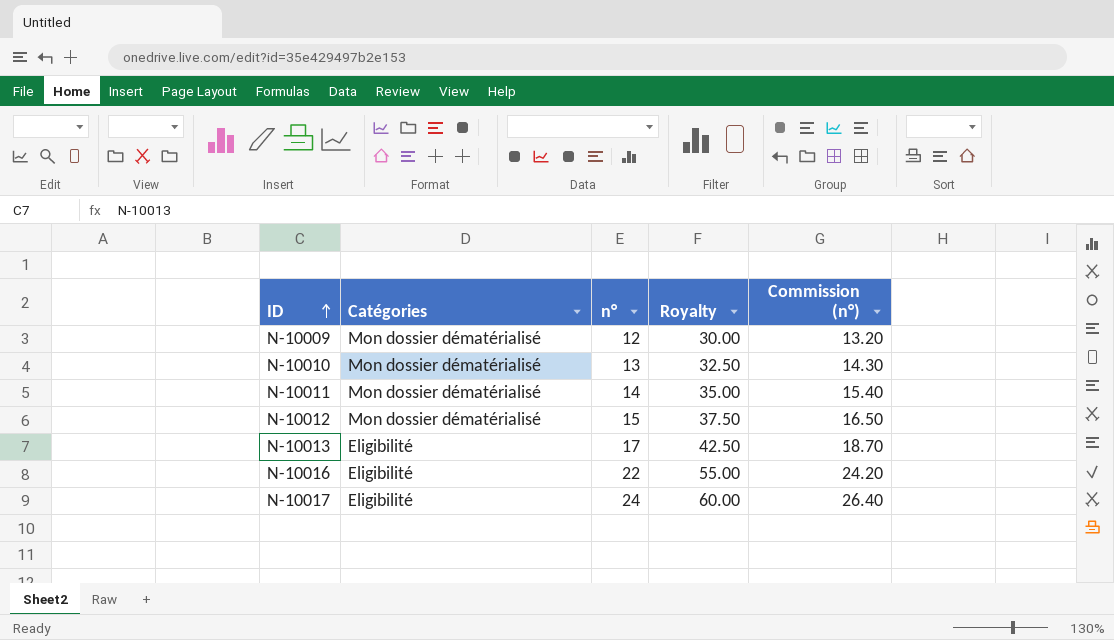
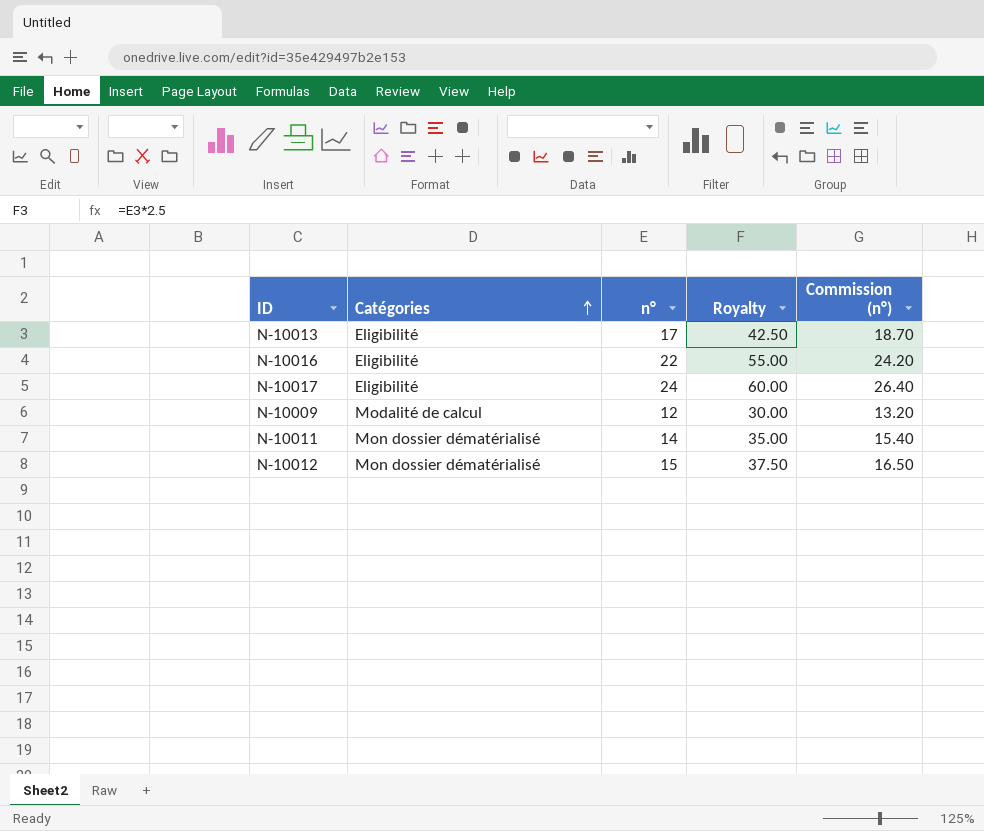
row order: ID ascending -> Catégories ascending
row N-10010: Mon dossier dématérialisé | 13 | 32.50 | 14.30 -> none
N-10009 | Catégories: Mon dossier dématérialisé -> Modalité de calcul

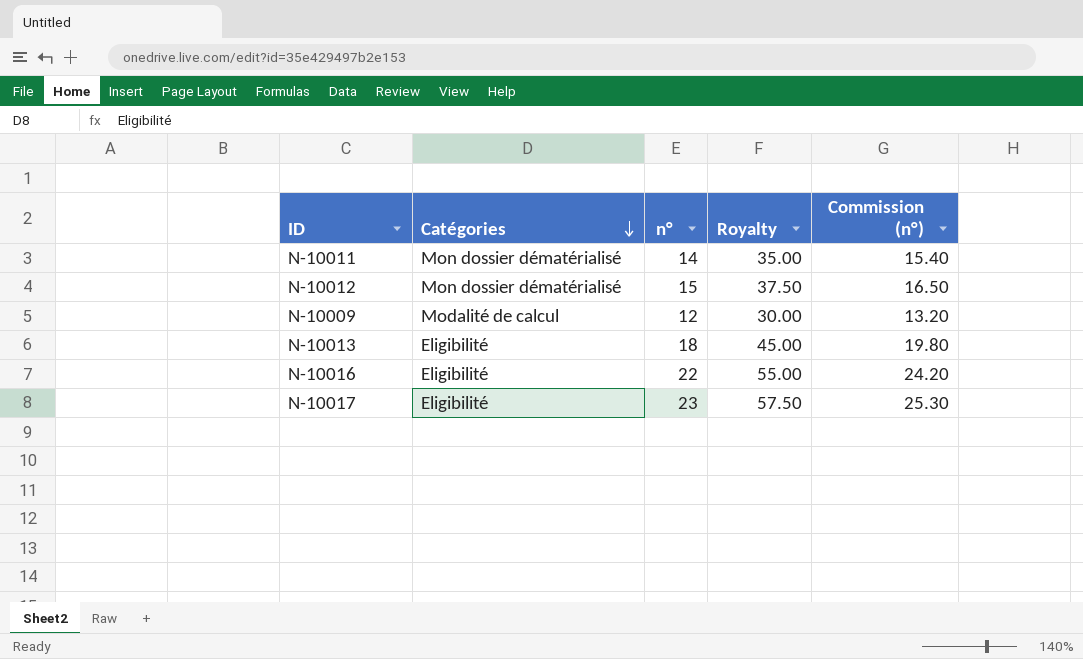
row order: Catégories ascending -> Catégories descending
N-10013 | n°: 17 -> 18
N-10013 | Royalty: 42.50 -> 45.00
N-10013 | Commission (n°): 18.70 -> 19.80
N-10017 | n°: 24 -> 23
N-10017 | Royalty: 60.00 -> 57.50
N-10017 | Commission (n°): 26.40 -> 25.30

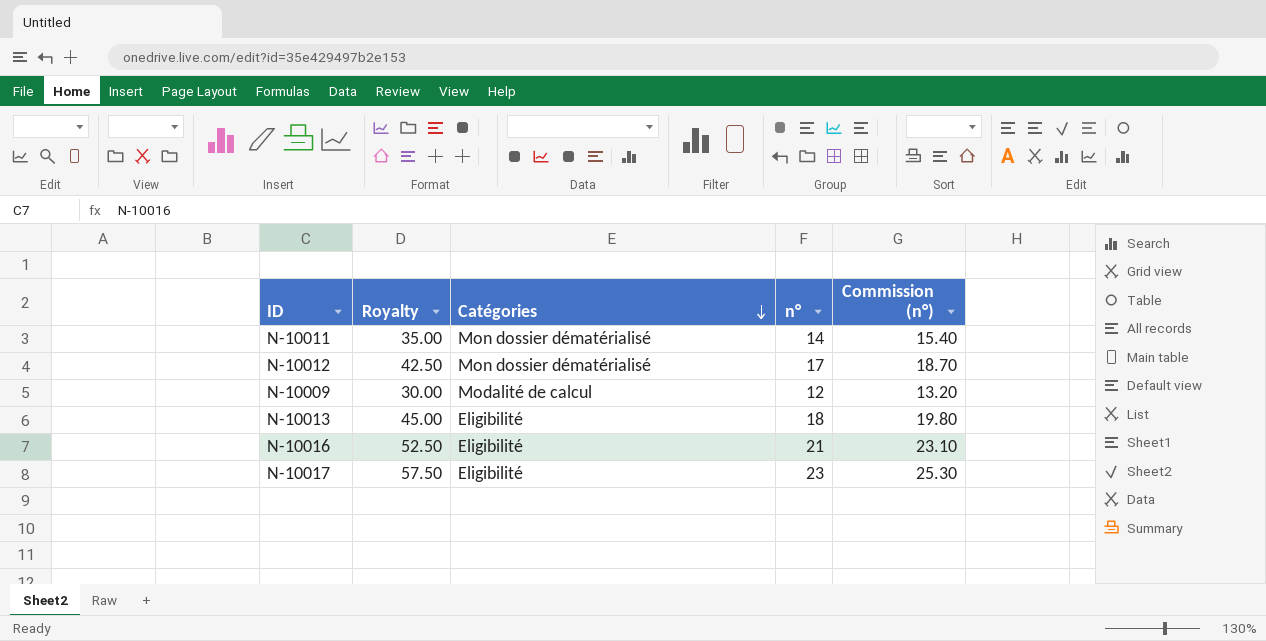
column Royalty | position: 4 -> 2
N-10012 | Royalty: 37.50 -> 42.50
N-10012 | n°: 15 -> 17
N-10012 | Commission (n°): 16.50 -> 18.70
N-10016 | Royalty: 55.00 -> 52.50
N-10016 | n°: 22 -> 21
N-10016 | Commission (n°): 24.20 -> 23.10

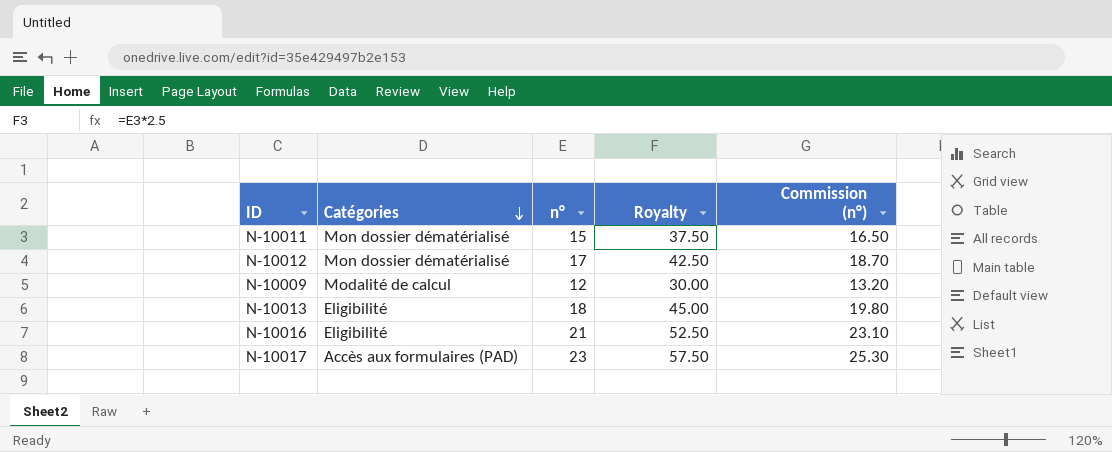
column Royalty | position: 2 -> 4
N-10011 | n°: 14 -> 15
N-10011 | Royalty: 35.00 -> 37.50
N-10011 | Commission (n°): 15.40 -> 16.50
N-10017 | Catégories: Eligibilité -> Accès aux formulaires (PAD)

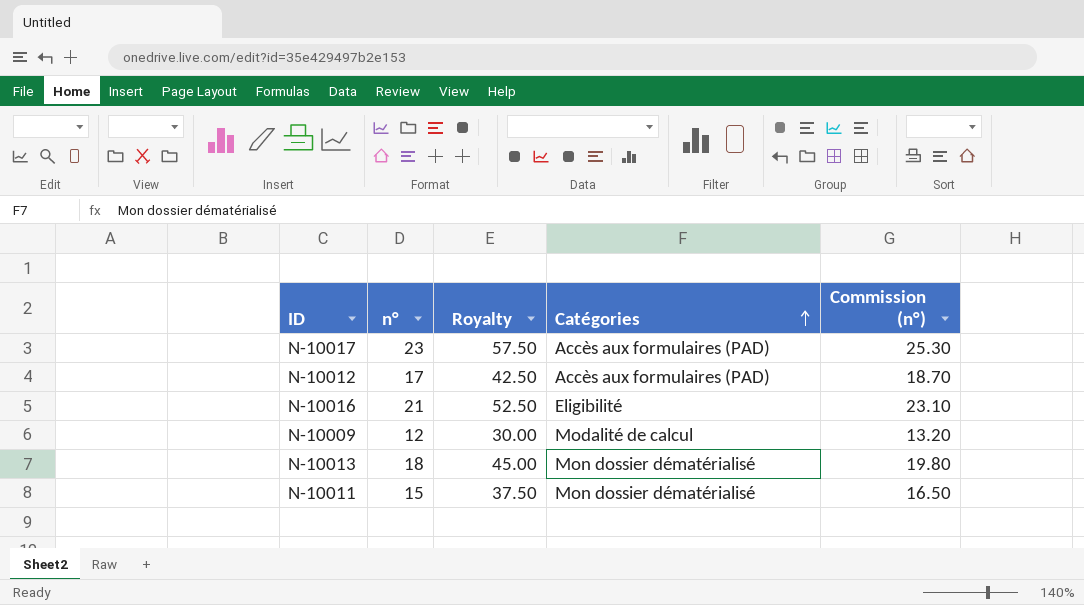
row order: Catégories descending -> Catégories ascending
column Catégories | position: 2 -> 4
N-10012 | Catégories: Mon dossier dématérialisé -> Accès aux formulaires (PAD)
N-10013 | Catégories: Eligibilité -> Mon dossier dématérialisé

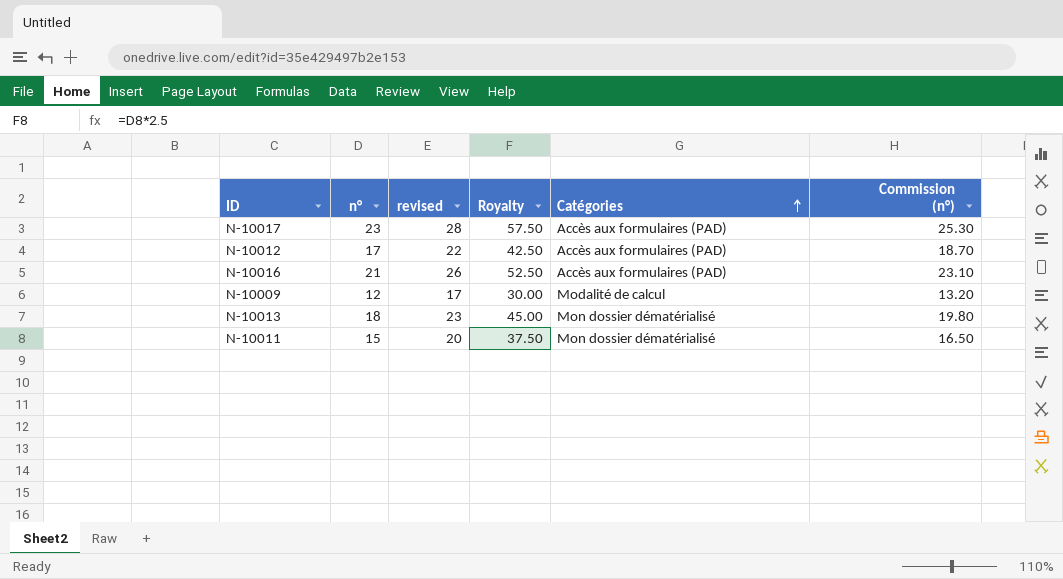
column revised | formula: none -> [n°] + 5
N-10016 | Catégories: Eligibilité -> Accès aux formulaires (PAD)

